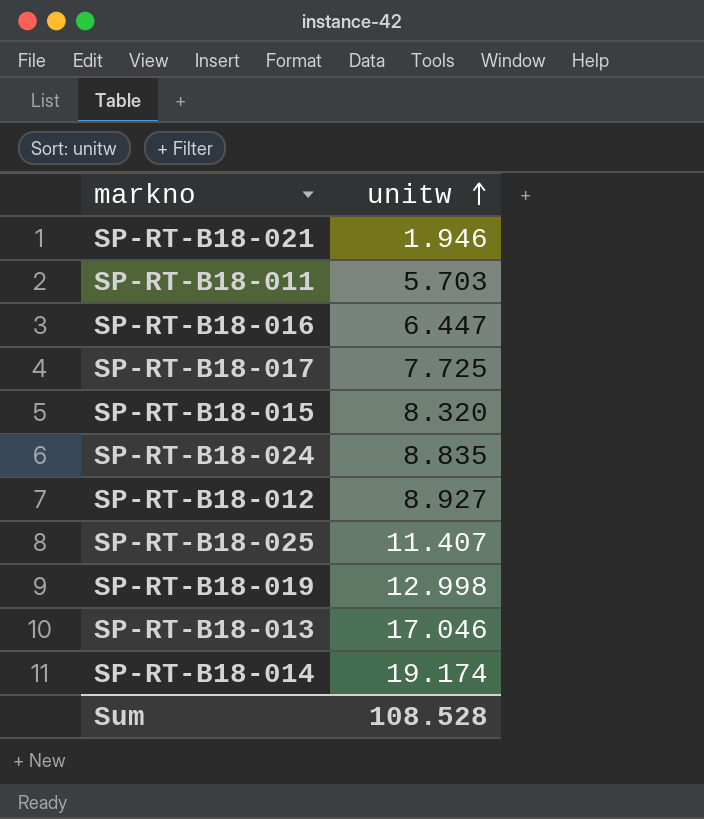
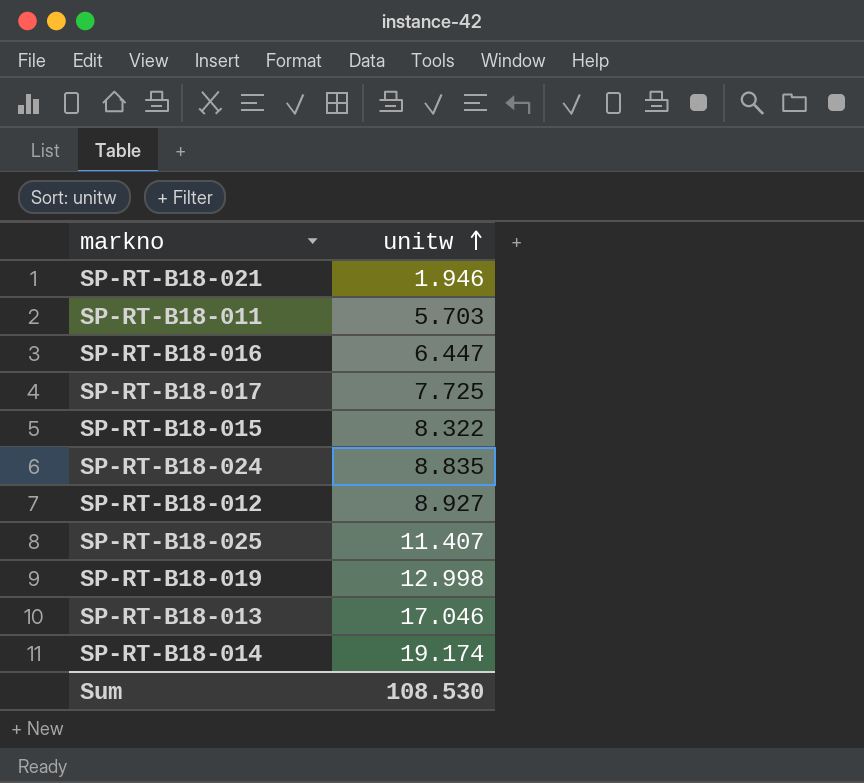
SP-RT-B18-015 | unitw: 8.320 -> 8.322
Sum | unitw: 108.528 -> 108.530

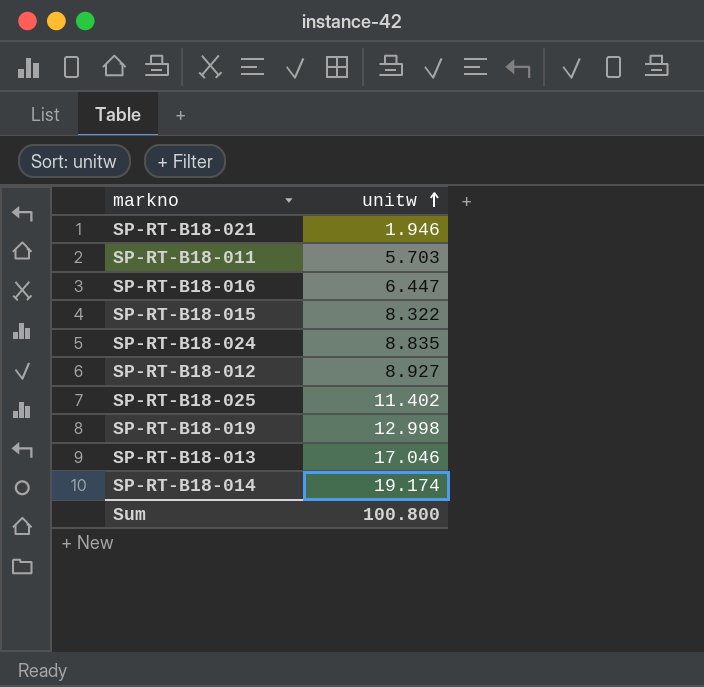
row SP-RT-B18-017: 7.725 -> none
SP-RT-B18-025 | unitw: 11.407 -> 11.402
Sum | unitw: 108.530 -> 100.800

